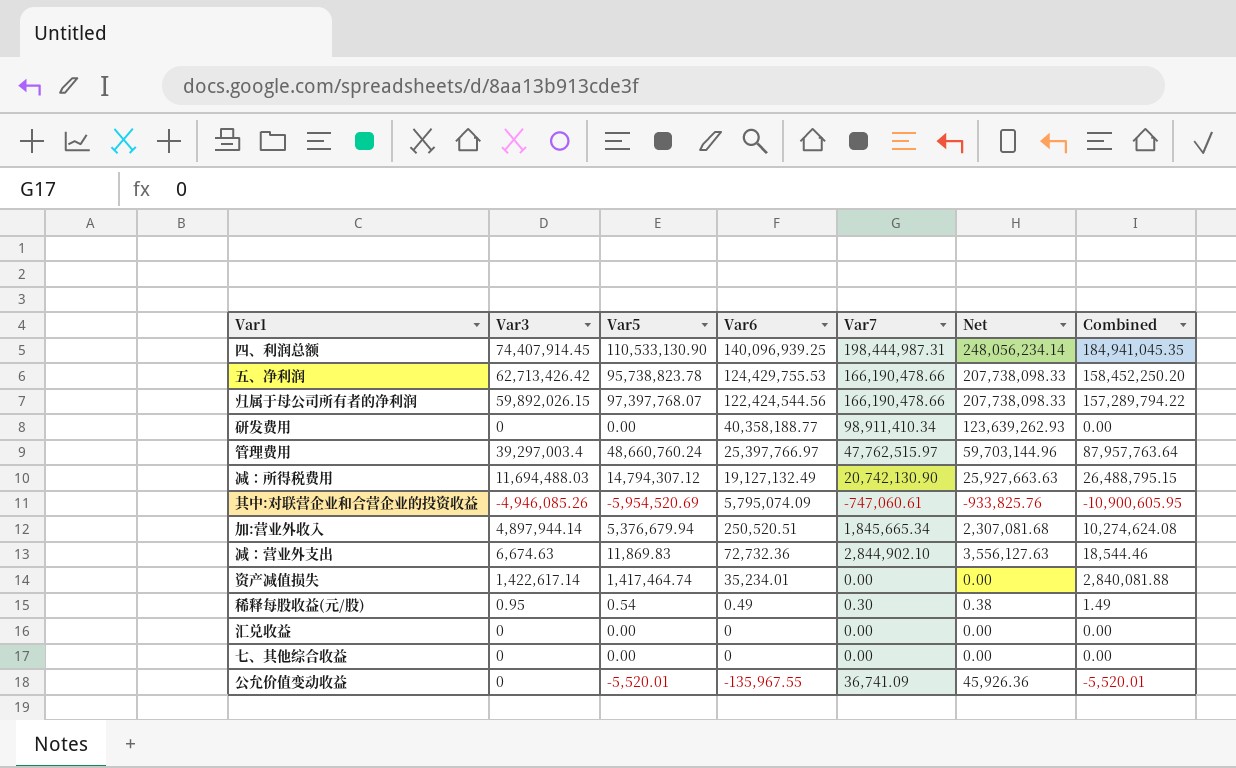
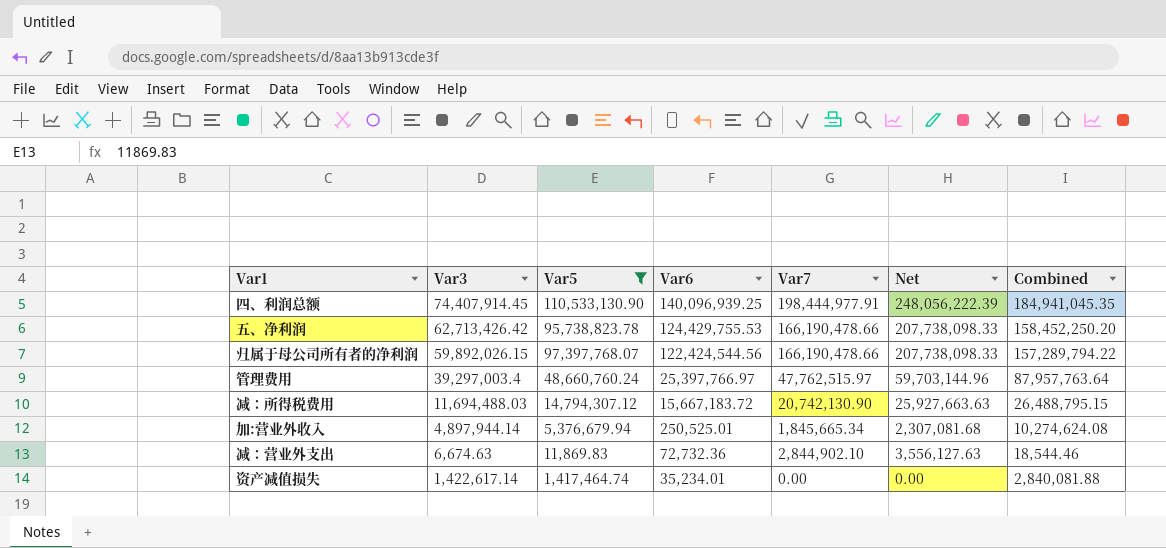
filter: none -> Var5 >= 11,869.83
四、利润总额 | Var7: 198,444,987.31 -> 198,444,977.91
四、利润总额 | Net: 248,056,234.14 -> 248,056,222.39
减：所得税费用 | Var6: 19,127,132.49 -> 15,667,183.72
加:营业外收入 | Var6: 250,520.51 -> 250,525.01

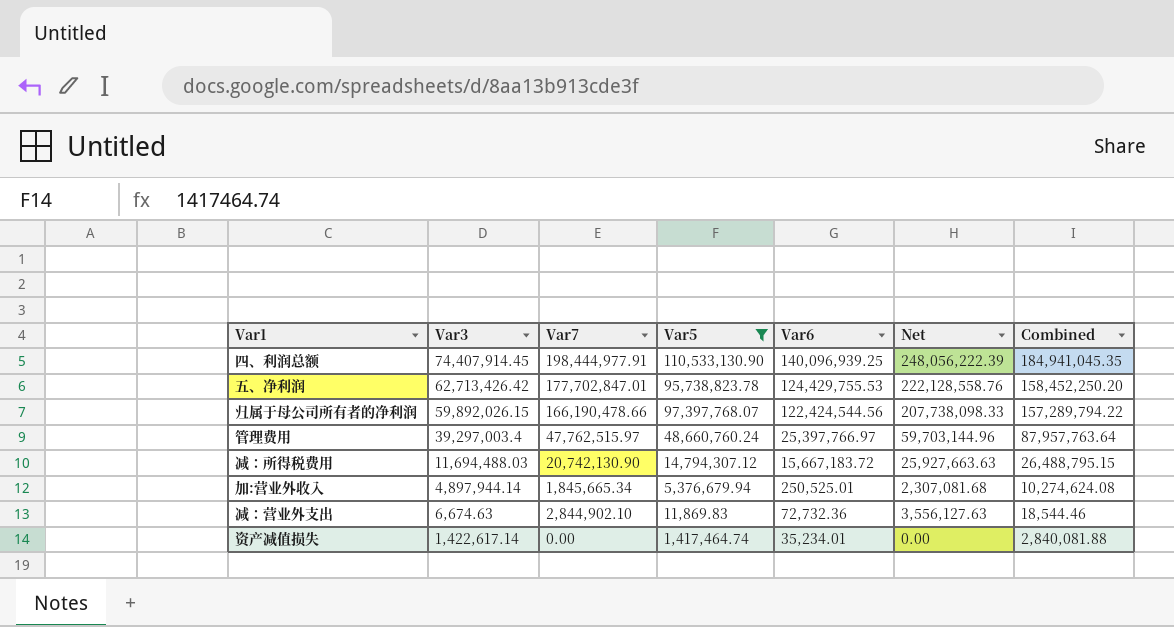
column Var7 | position: 5 -> 3
五、净利润 | Var7: 166,190,478.66 -> 177,702,847.01
五、净利润 | Net: 207,738,098.33 -> 222,128,558.76

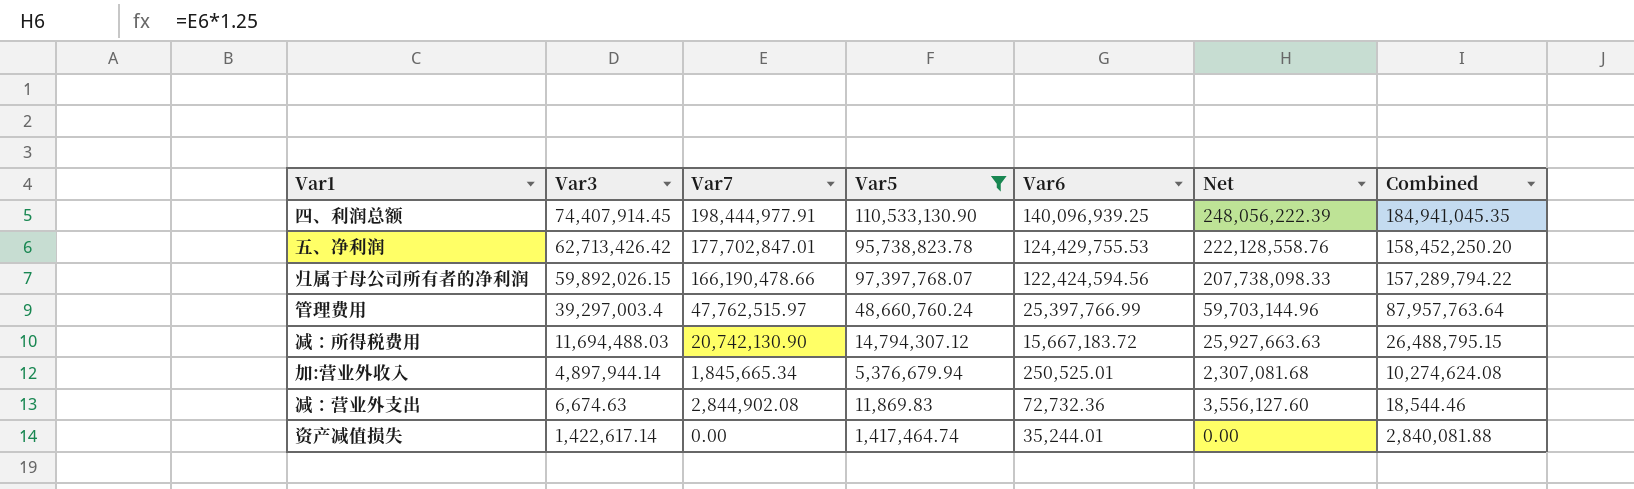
归属于母公司所有者的净利润 | Var6: 122,424,544.56 -> 122,424,594.56
管理费用 | Var6: 25,397,766.97 -> 25,397,766.99
减：营业外支出 | Var7: 2,844,902.10 -> 2,844,902.08
减：营业外支出 | Net: 3,556,127.63 -> 3,556,127.60
资产减值损失 | Var6: 35,234.01 -> 35,244.01

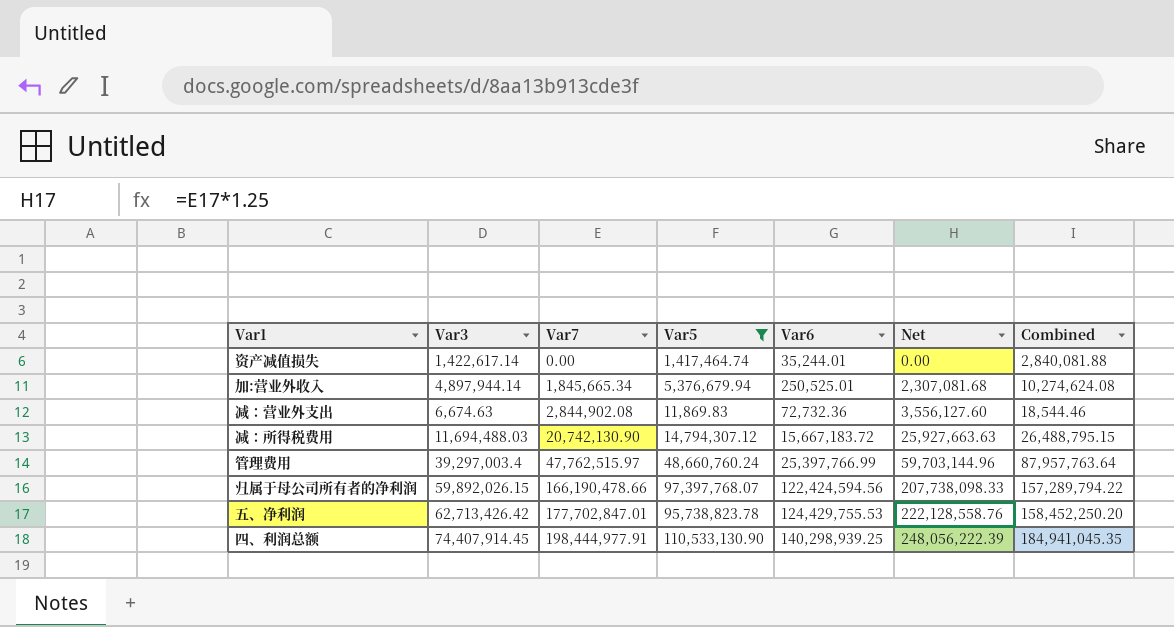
row order: Var6 descending -> Var7 ascending
四、利润总额 | Var6: 140,096,939.25 -> 140,298,939.25

